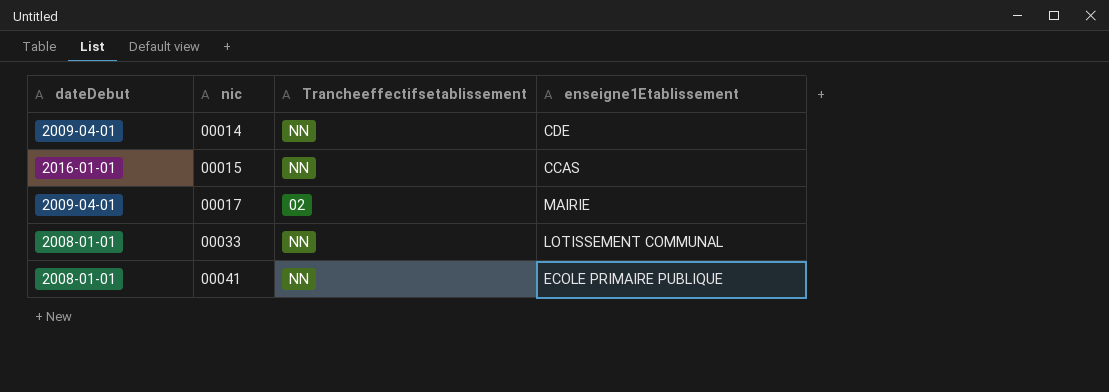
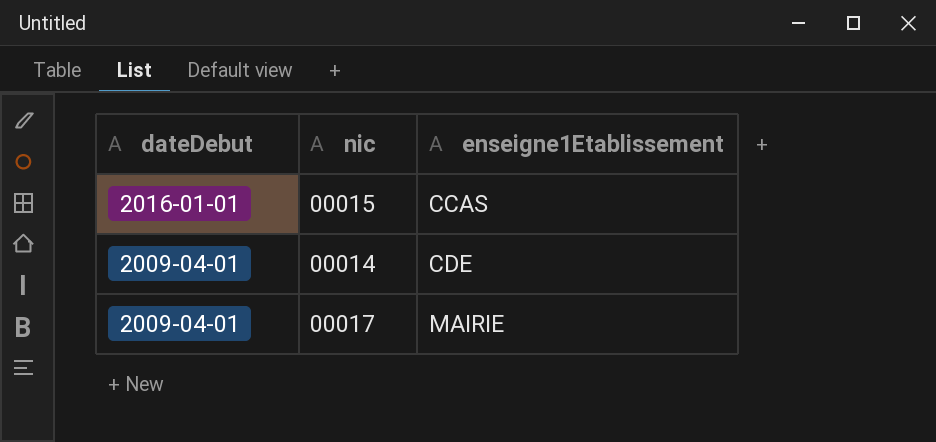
row order: nic ascending -> dateDebut descending
column Trancheeffectifsetablissement | position: 3 -> none
row 00033: 2008-01-01 | NN | LOTISSEMENT COMMUNAL -> none
row 00041: 2008-01-01 | NN | ECOLE PRIMAIRE PUBLIQUE -> none

